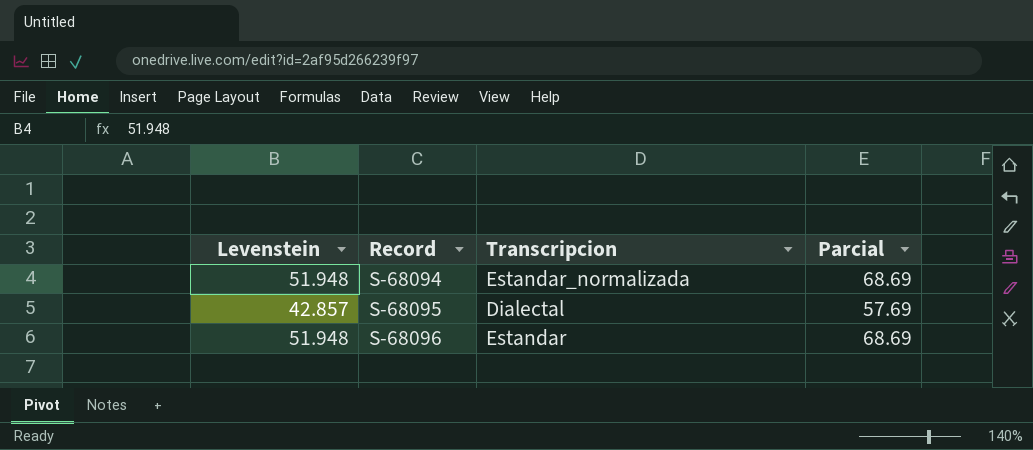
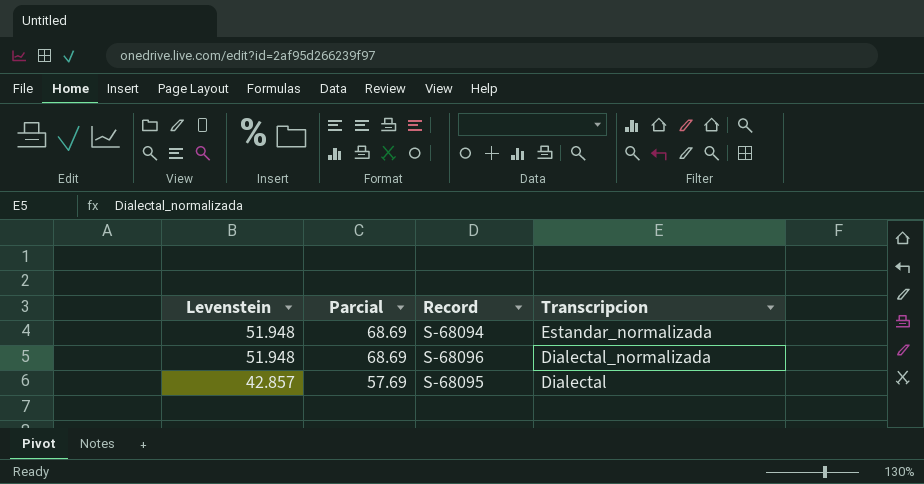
row order: Record ascending -> Levenstein descending
column Parcial | position: 4 -> 2
S-68096 | Transcripcion: Estandar -> Dialectal_normalizada

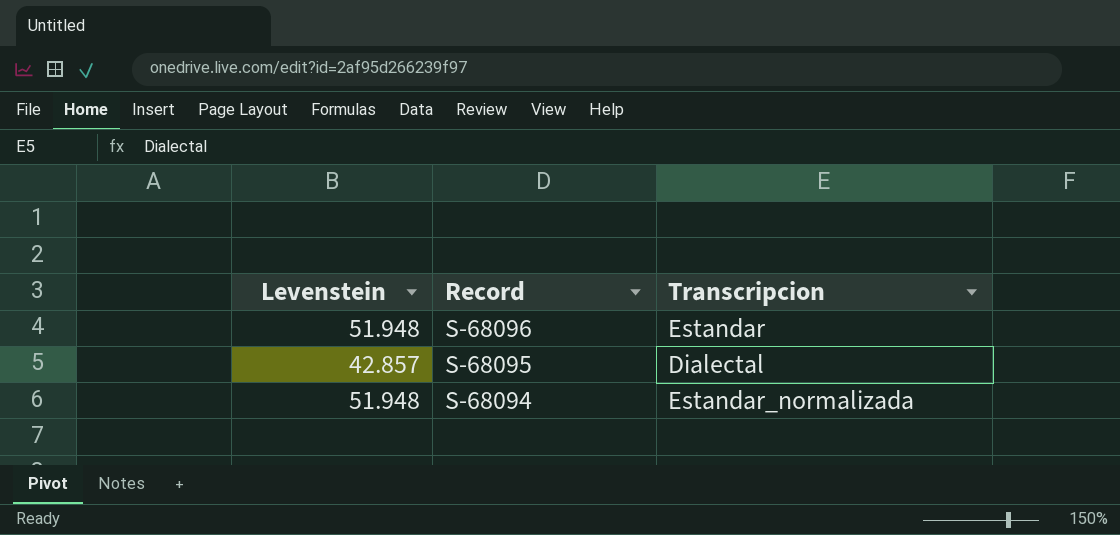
row order: Levenstein descending -> Record descending
column Parcial | position: 2 -> none
S-68096 | Transcripcion: Dialectal_normalizada -> Estandar

